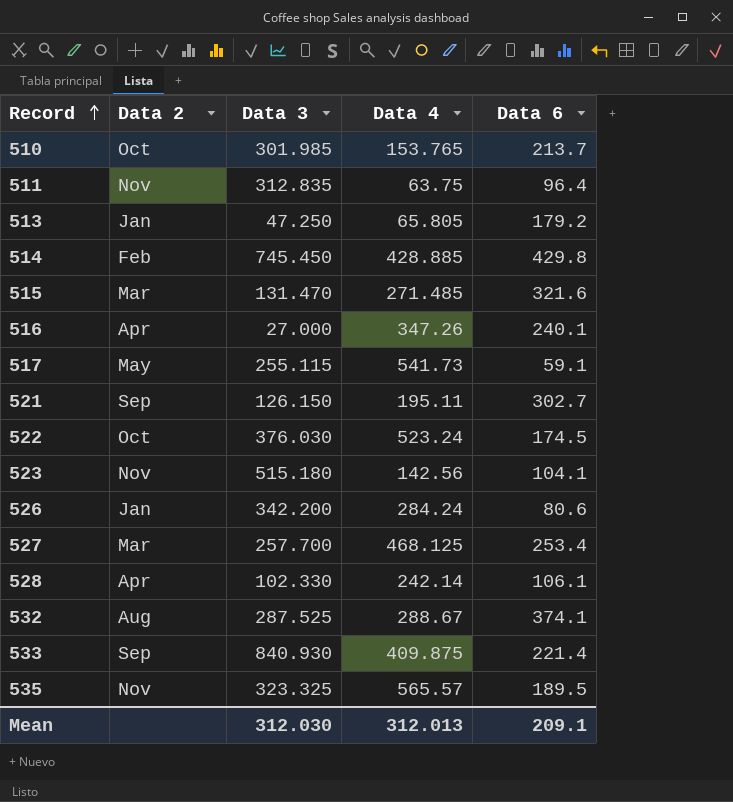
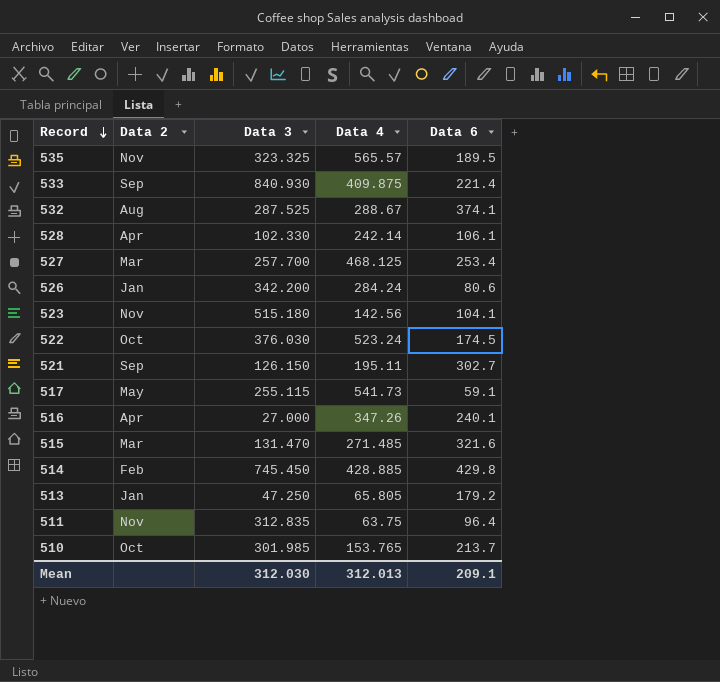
row order: Record ascending -> Record descending

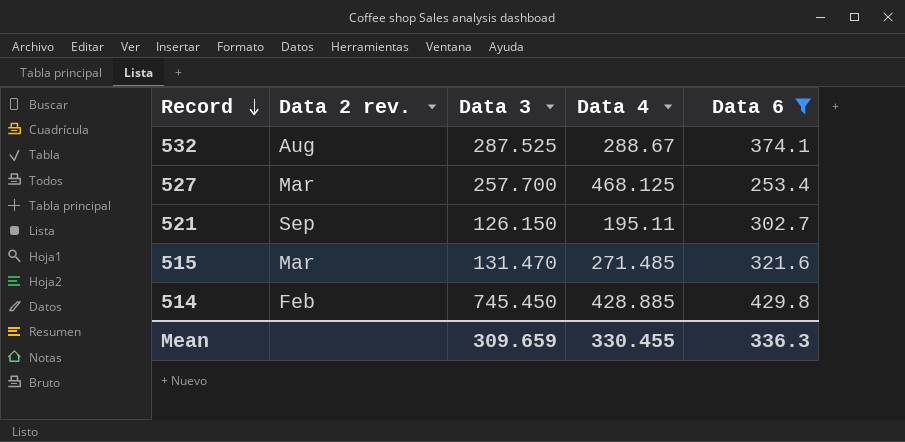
filter: none -> Data 6 >= 253.4
column name: Data 2 -> Data 2 rev.
Mean | Data 3: 312.030 -> 309.659
Mean | Data 4: 312.013 -> 330.455
Mean | Data 6: 209.1 -> 336.3

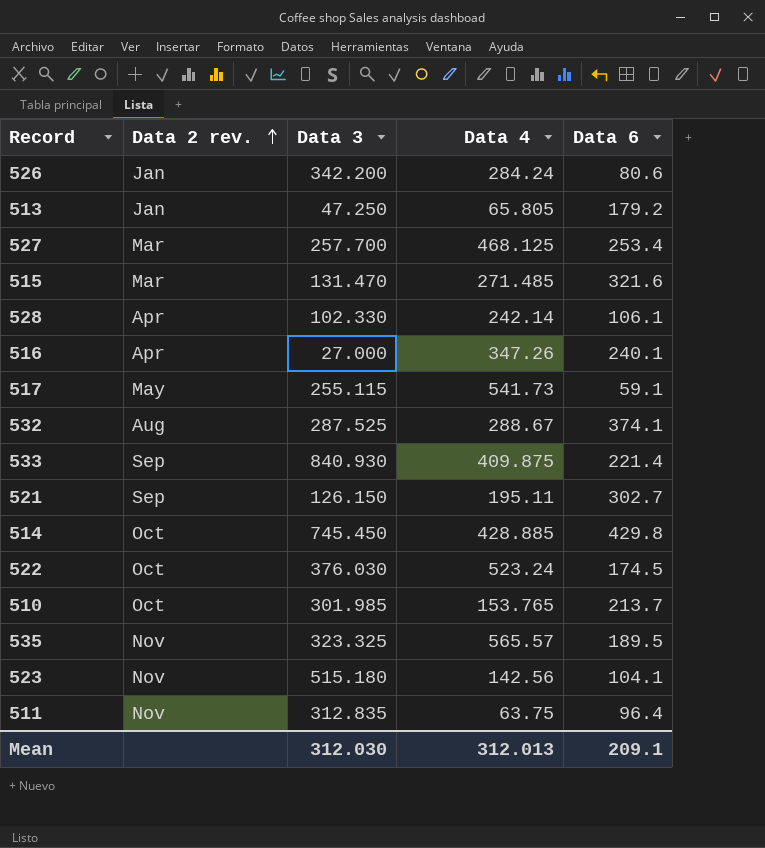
filter: Data 6 >= 253.4 -> none
row order: Record descending -> Data 2 rev. ascending
514 | Data 2 rev.: Feb -> Oct
Mean | Data 3: 309.659 -> 312.030
Mean | Data 4: 330.455 -> 312.013
Mean | Data 6: 336.3 -> 209.1

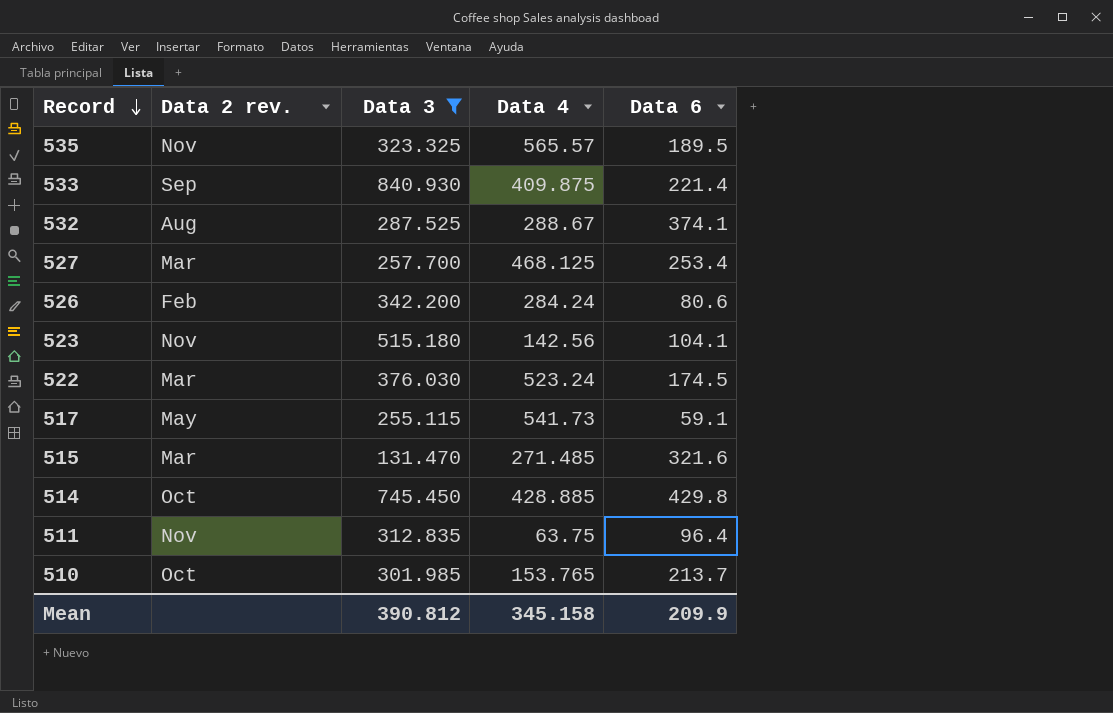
filter: none -> Data 3 >= 131.470
row order: Data 2 rev. ascending -> Record descending
526 | Data 2 rev.: Jan -> Feb
522 | Data 2 rev.: Oct -> Mar
Mean | Data 3: 312.030 -> 390.812
Mean | Data 4: 312.013 -> 345.158
Mean | Data 6: 209.1 -> 209.9

